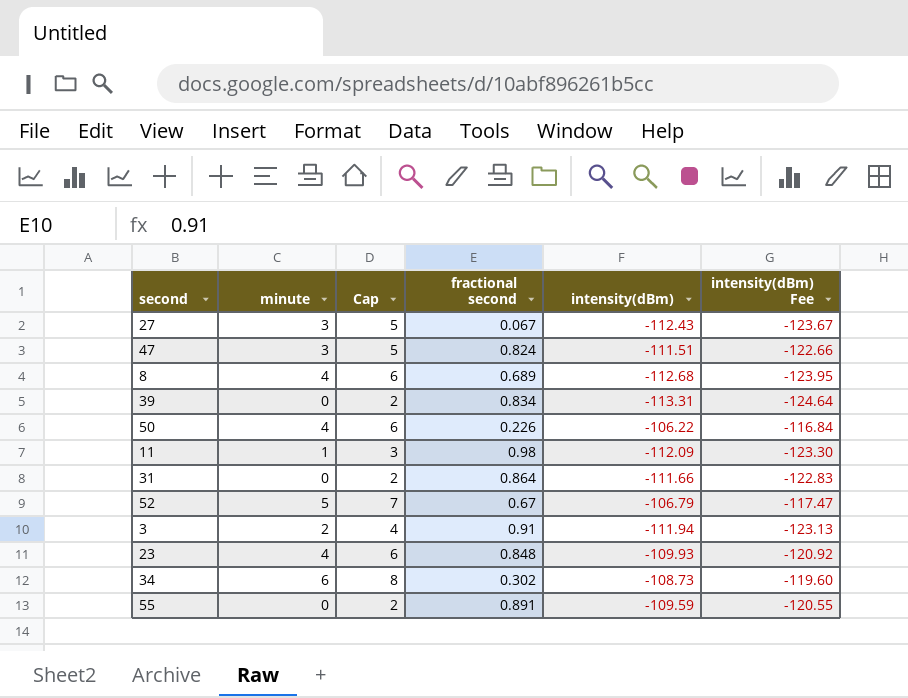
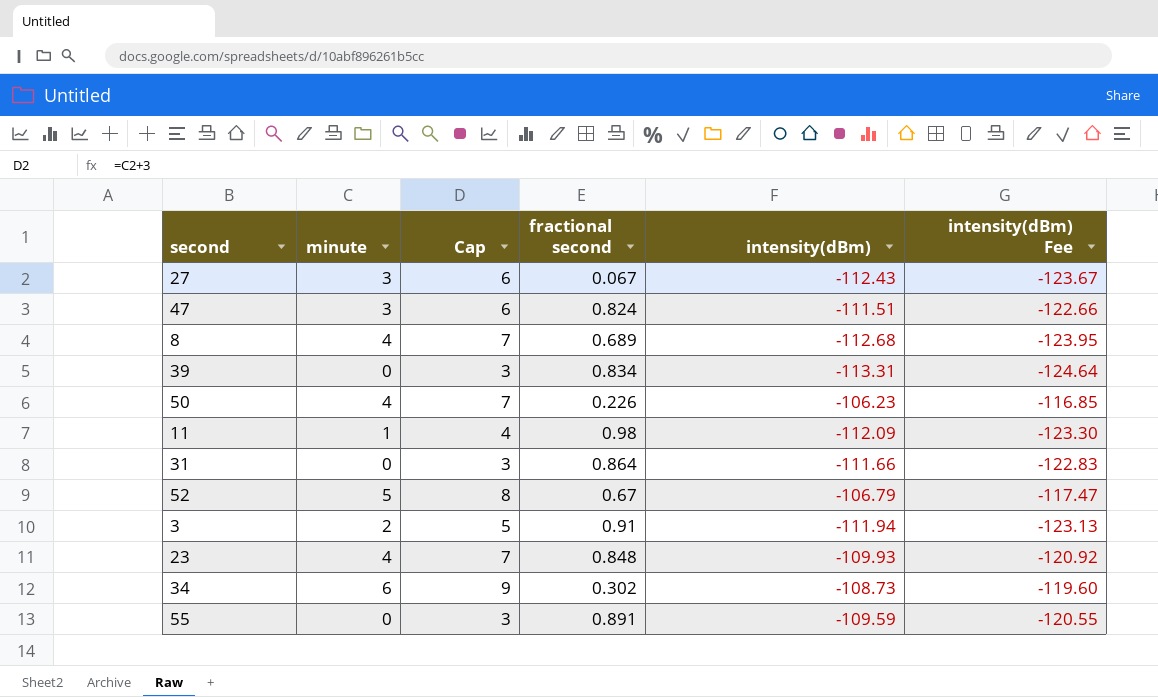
column Cap | formula: [minute] + 2 -> [minute] + 3
50 | intensity(dBm): -106.22 -> -106.23
50 | intensity(dBm) Fee: -116.84 -> -116.85

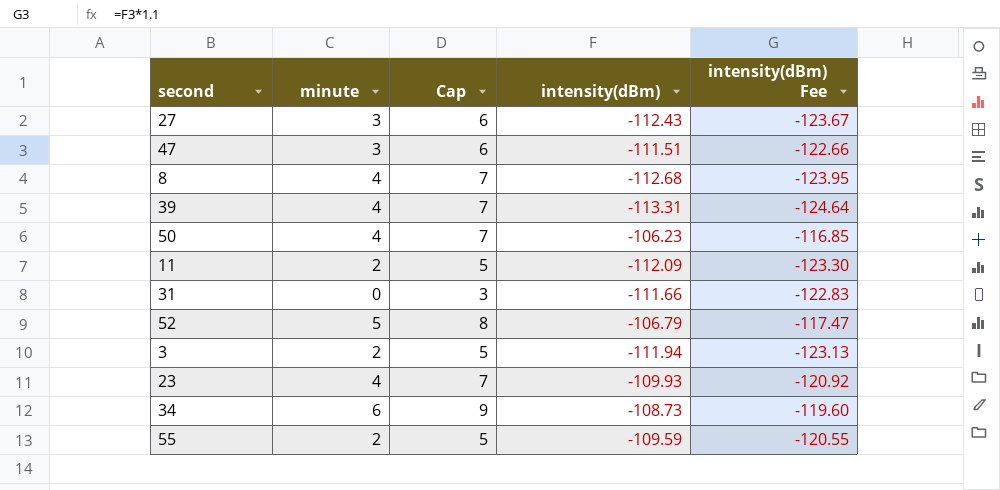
column fractional second | position: 4 -> none
39 | minute: 0 -> 4
39 | Cap: 3 -> 7
11 | minute: 1 -> 2
11 | Cap: 4 -> 5
55 | minute: 0 -> 2
55 | Cap: 3 -> 5

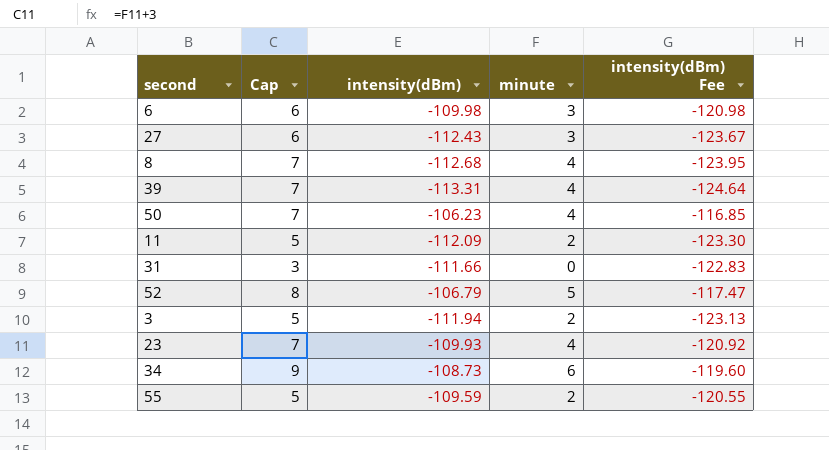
column minute | position: 2 -> 4
row 47: 3 | 6 | -111.51 | -122.66 -> none
row 6: none -> 6 | -109.98 | 3 | -120.98

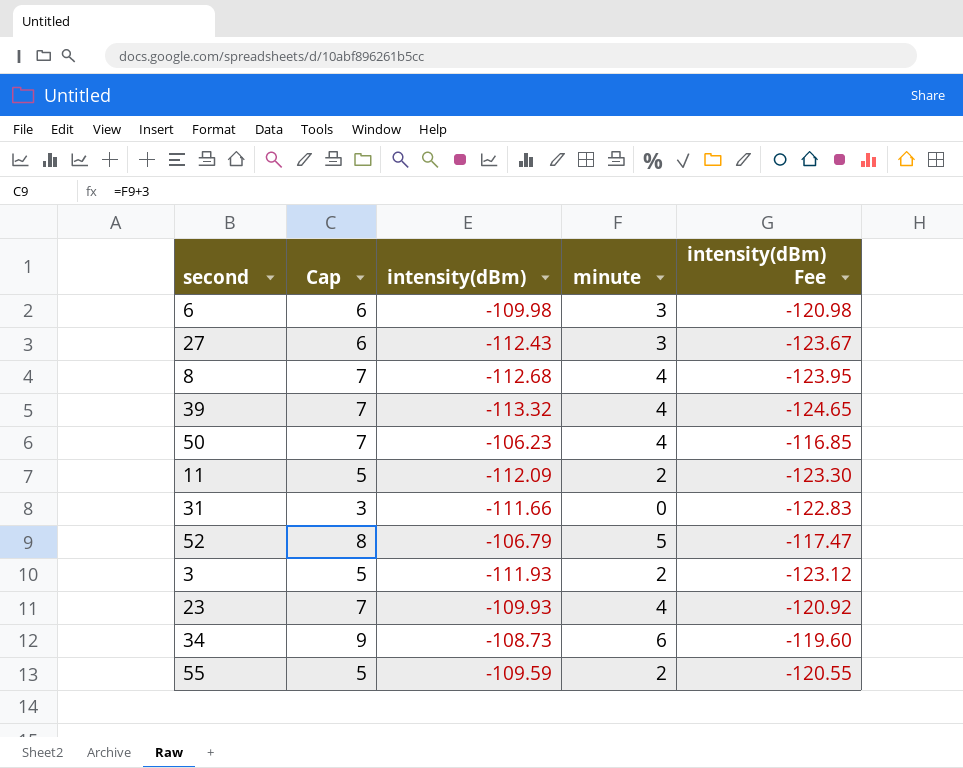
39 | intensity(dBm): -113.31 -> -113.32
39 | intensity(dBm) Fee: -124.64 -> -124.65
3 | intensity(dBm): -111.94 -> -111.93
3 | intensity(dBm) Fee: -123.13 -> -123.12

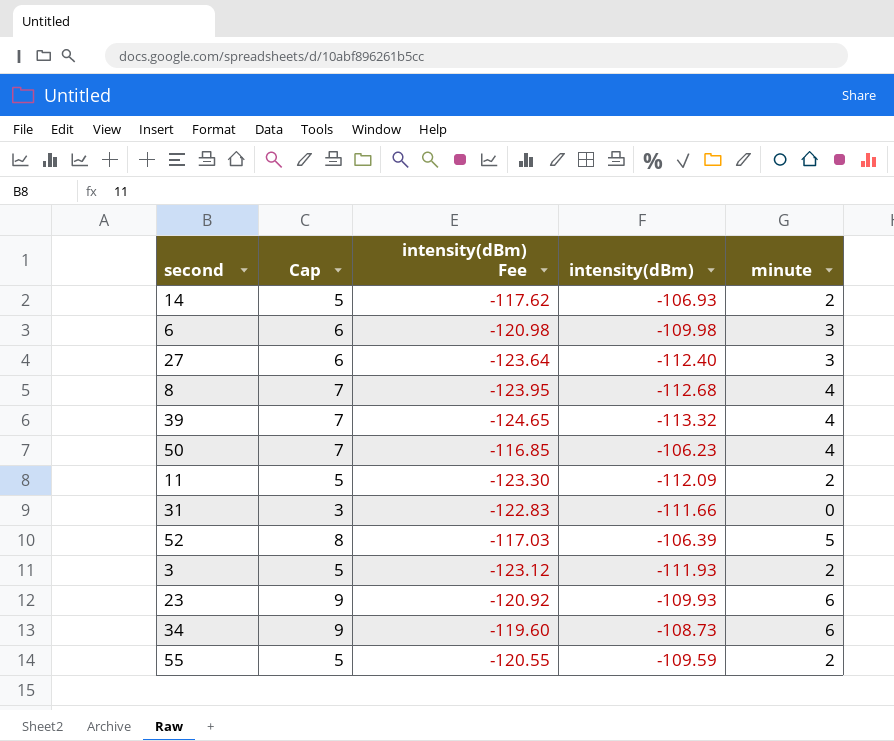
column intensity(dBm) Fee | position: 5 -> 3
row 14: none -> 5 | -117.62 | -106.93 | 2
27 | intensity(dBm) Fee: -123.67 -> -123.64
27 | intensity(dBm): -112.43 -> -112.40
52 | intensity(dBm) Fee: -117.47 -> -117.03
52 | intensity(dBm): -106.79 -> -106.39
23 | Cap: 7 -> 9
23 | minute: 4 -> 6

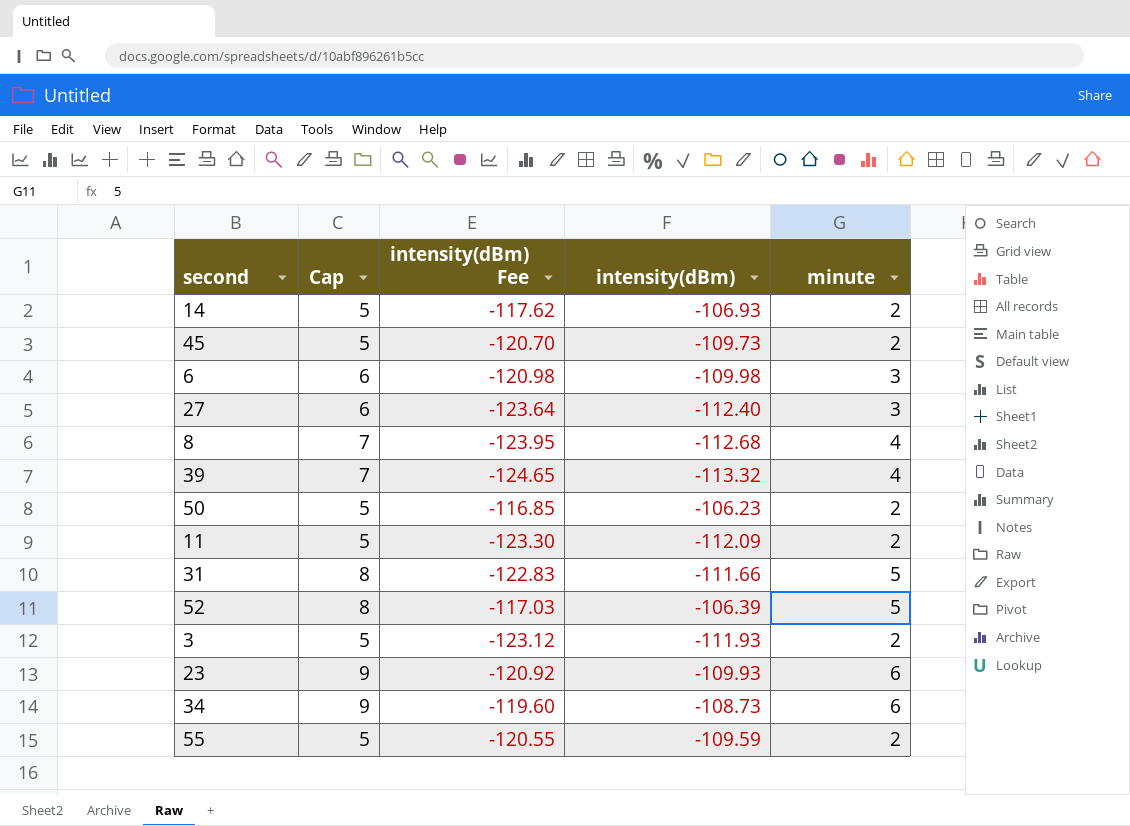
row 45: none -> 5 | -120.70 | -109.73 | 2
50 | Cap: 7 -> 5
50 | minute: 4 -> 2
31 | Cap: 3 -> 8
31 | minute: 0 -> 5

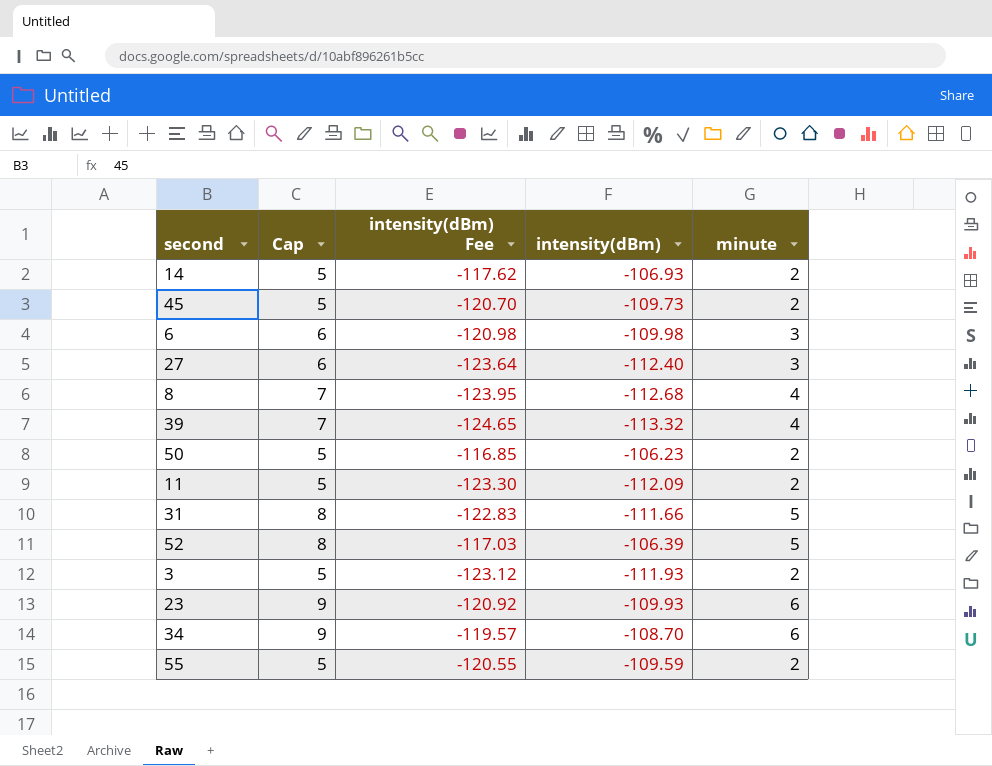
34 | intensity(dBm) Fee: -119.60 -> -119.57
34 | intensity(dBm): -108.73 -> -108.70

